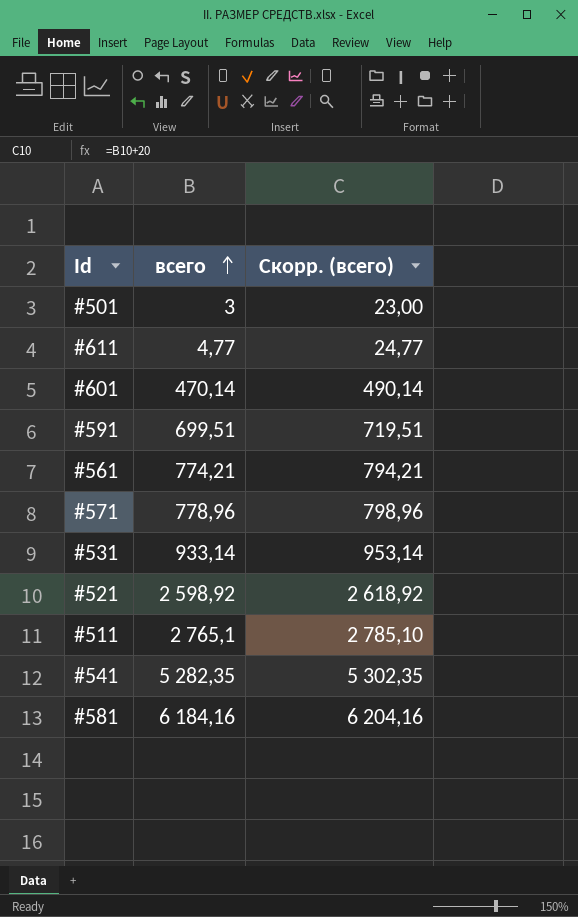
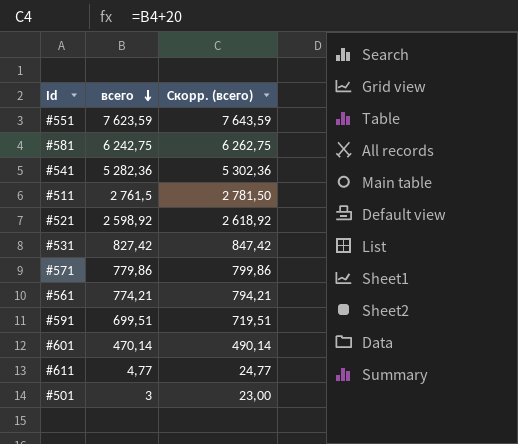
row order: всего ascending -> всего descending
row #551: none -> 7 623,59 | 7 643,59
#581 | всего: 6 184,16 -> 6 242,75
#581 | Скорр. (всего): 6 204,16 -> 6 262,75
#541 | всего: 5 282,35 -> 5 282,36
#541 | Скорр. (всего): 5 302,35 -> 5 302,36
#511 | всего: 2 765,1 -> 2 761,5
#511 | Скорр. (всего): 2 785,10 -> 2 781,50
#531 | всего: 933,14 -> 827,42
#531 | Скорр. (всего): 953,14 -> 847,42
#571 | всего: 778,96 -> 779,86
#571 | Скорр. (всего): 798,96 -> 799,86

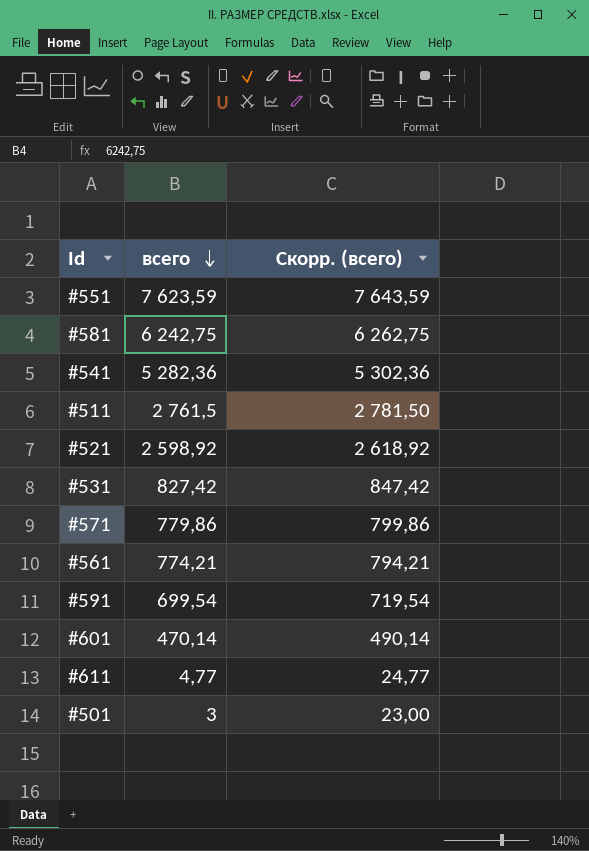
#591 | всего: 699,51 -> 699,54
#591 | Скорр. (всего): 719,51 -> 719,54

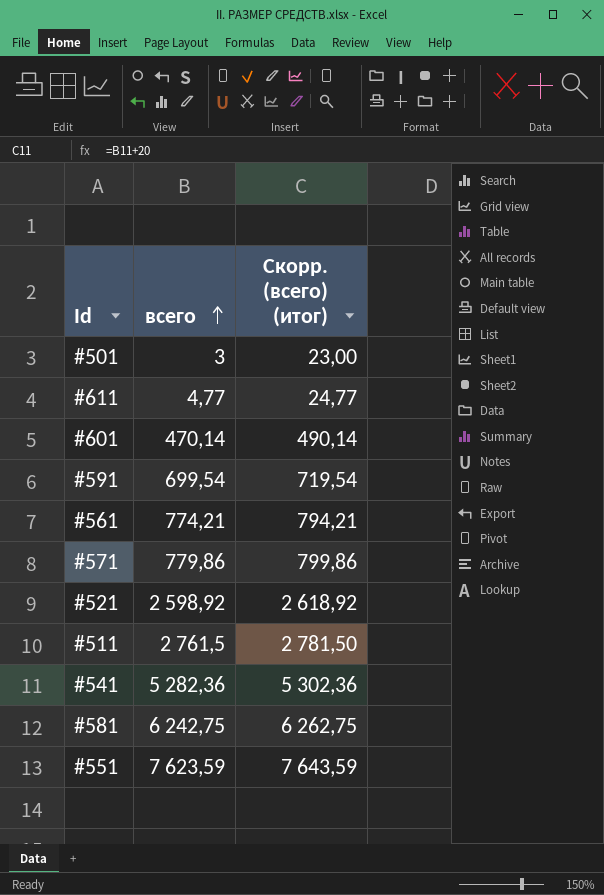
row order: всего descending -> всего ascending
column name: Скорр. (всего) -> Скорр. (всего) (итог)
row #531: 827,42 | 847,42 -> none

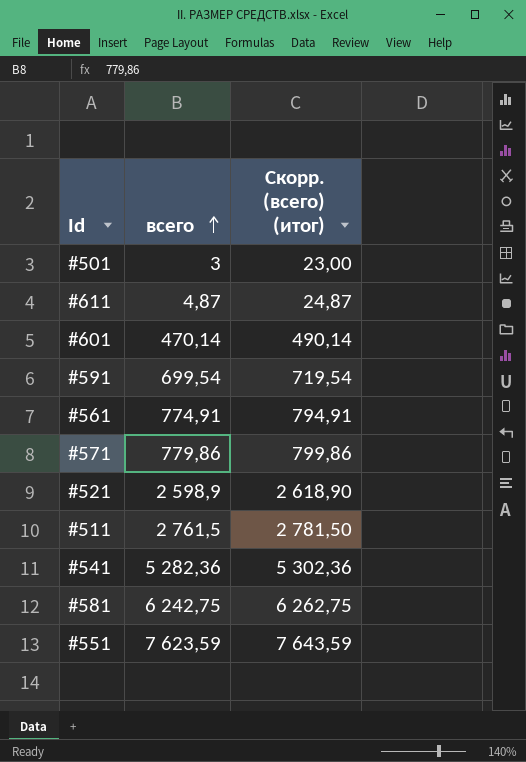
#611 | всего: 4,77 -> 4,87
#611 | Скорр. (всего) (итог): 24,77 -> 24,87
#561 | всего: 774,21 -> 774,91
#561 | Скорр. (всего) (итог): 794,21 -> 794,91
#521 | всего: 2 598,92 -> 2 598,9
#521 | Скорр. (всего) (итог): 2 618,92 -> 2 618,90

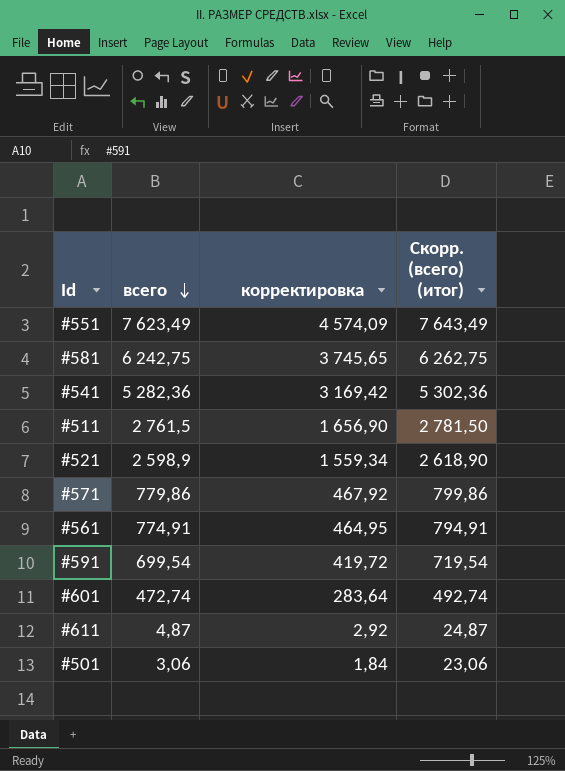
row order: всего ascending -> всего descending
column корректировка | formula: none -> [всего] * 0,6
#551 | всего: 7 623,59 -> 7 623,49
#551 | Скорр. (всего) (итог): 7 643,59 -> 7 643,49
#601 | всего: 470,14 -> 472,74
#601 | Скорр. (всего) (итог): 490,14 -> 492,74
#501 | всего: 3 -> 3,06
#501 | Скорр. (всего) (итог): 23,00 -> 23,06

